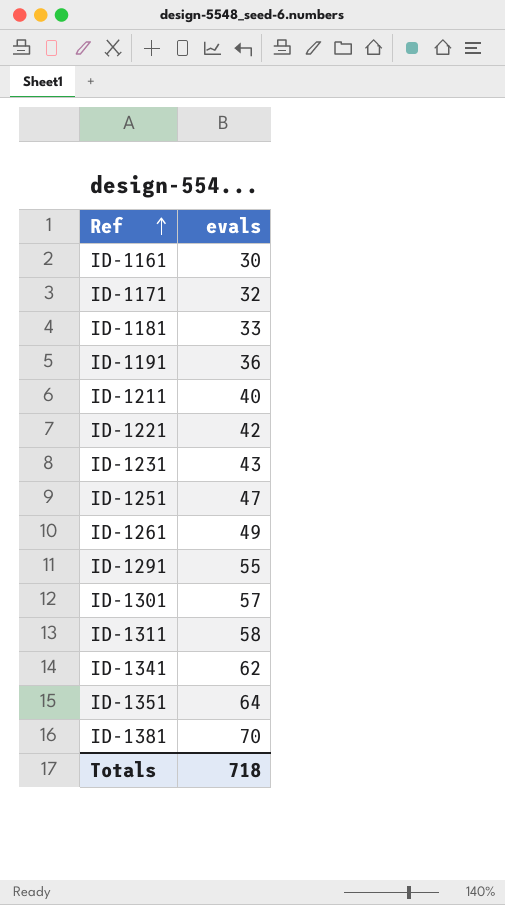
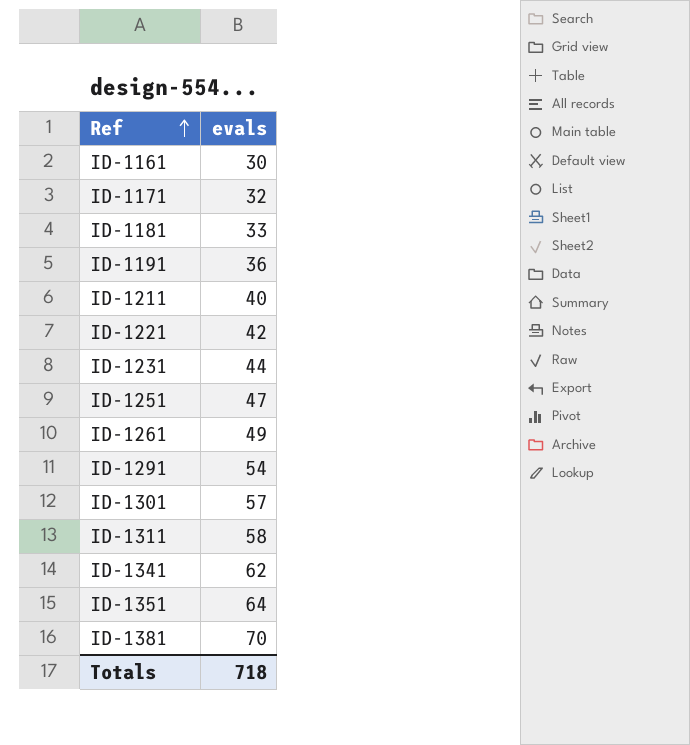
ID-1231 | evals: 43 -> 44
ID-1291 | evals: 55 -> 54

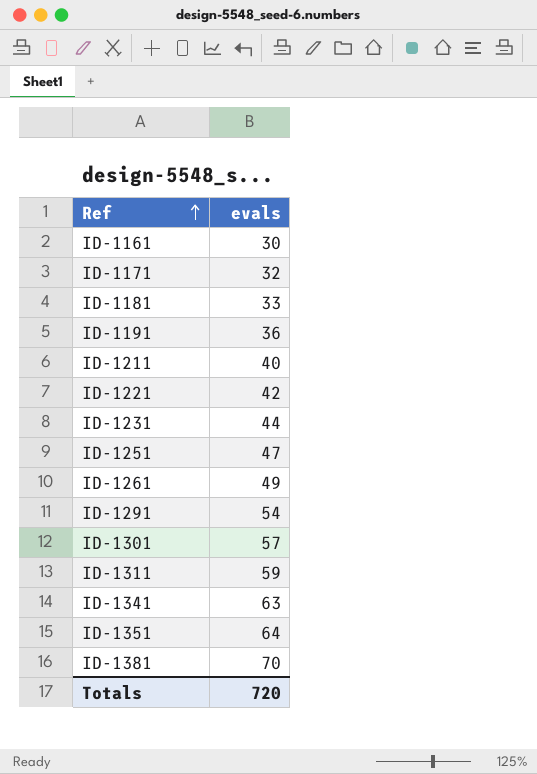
ID-1311 | evals: 58 -> 59
ID-1341 | evals: 62 -> 63
Totals | evals: 718 -> 720

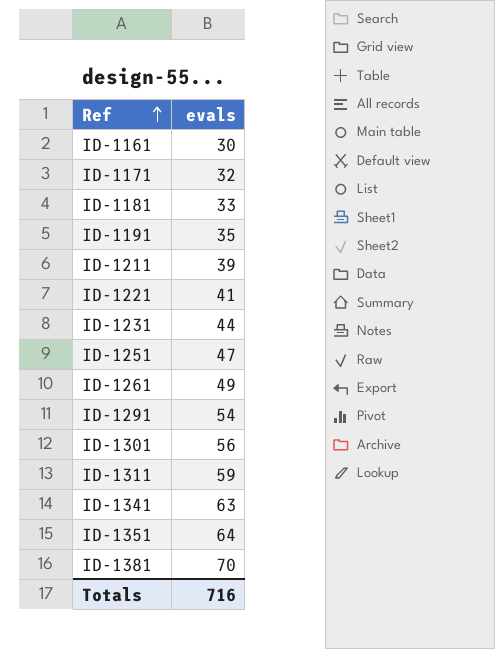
ID-1191 | evals: 36 -> 35
ID-1211 | evals: 40 -> 39
ID-1221 | evals: 42 -> 41
ID-1301 | evals: 57 -> 56
Totals | evals: 720 -> 716

